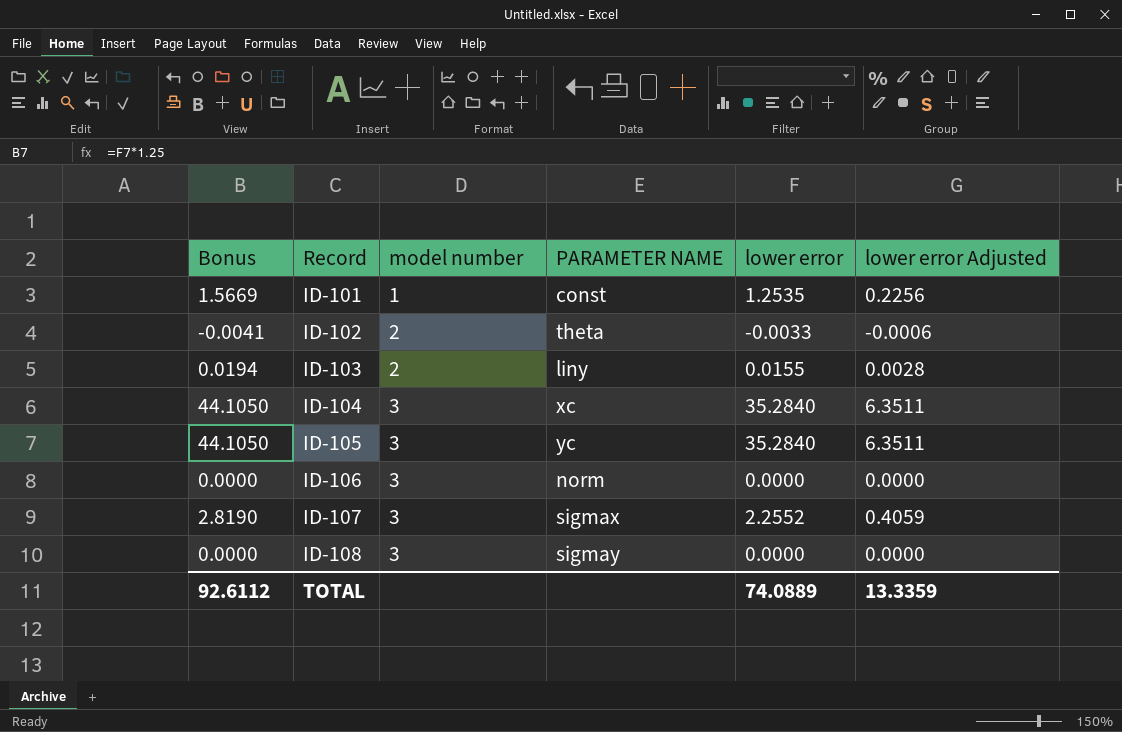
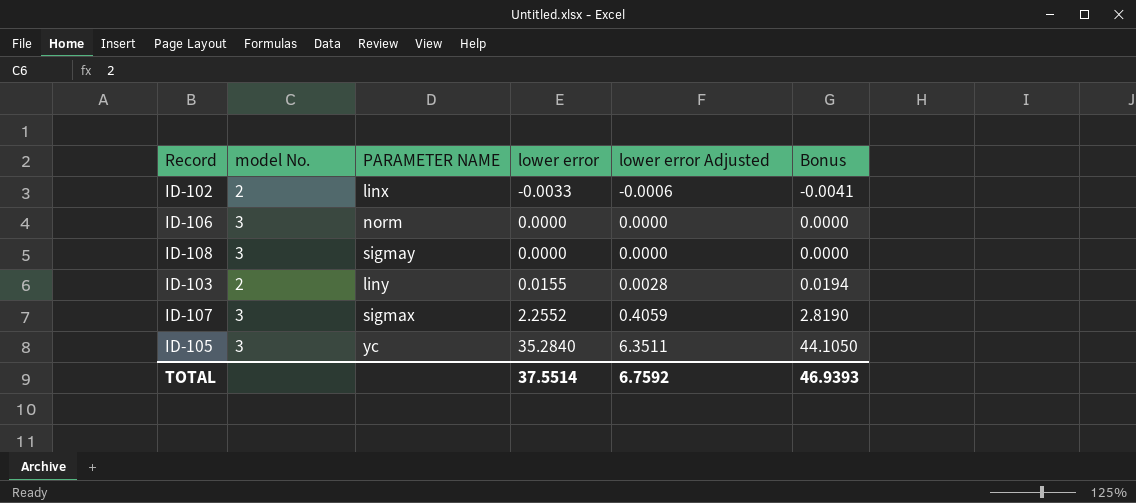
row order: Record ascending -> lower error ascending
column name: model number -> model No.
column Bonus | position: 1 -> 6
row ID-101: 1.5669 | 1 | const | 1.2535 | 0.2256 -> none
row ID-104: 44.1050 | 3 | xc | 35.2840 | 6.3511 -> none
ID-102 | PARAMETER NAME: theta -> linx
TOTAL | lower error: 74.0889 -> 37.5514
TOTAL | lower error Adjusted: 13.3359 -> 6.7592
TOTAL | Bonus: 92.6112 -> 46.9393

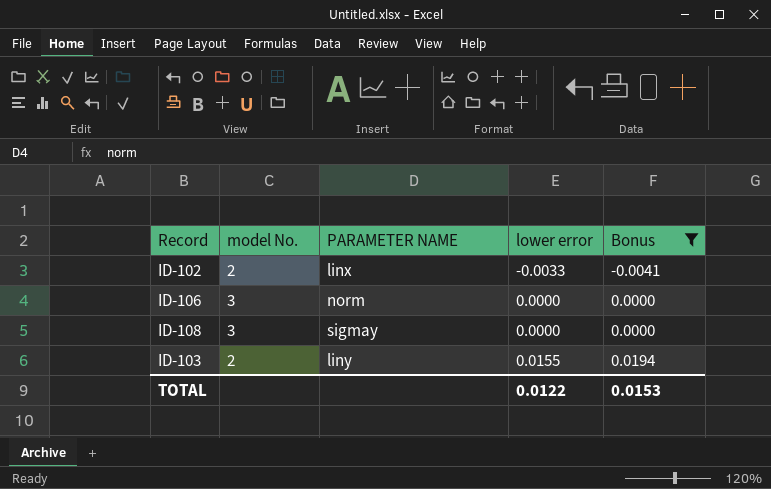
filter: none -> Bonus <= 0.0194
column lower error Adjusted | formula: [lower error] * 0.18 -> none
TOTAL | lower error: 37.5514 -> 0.0122
TOTAL | Bonus: 46.9393 -> 0.0153

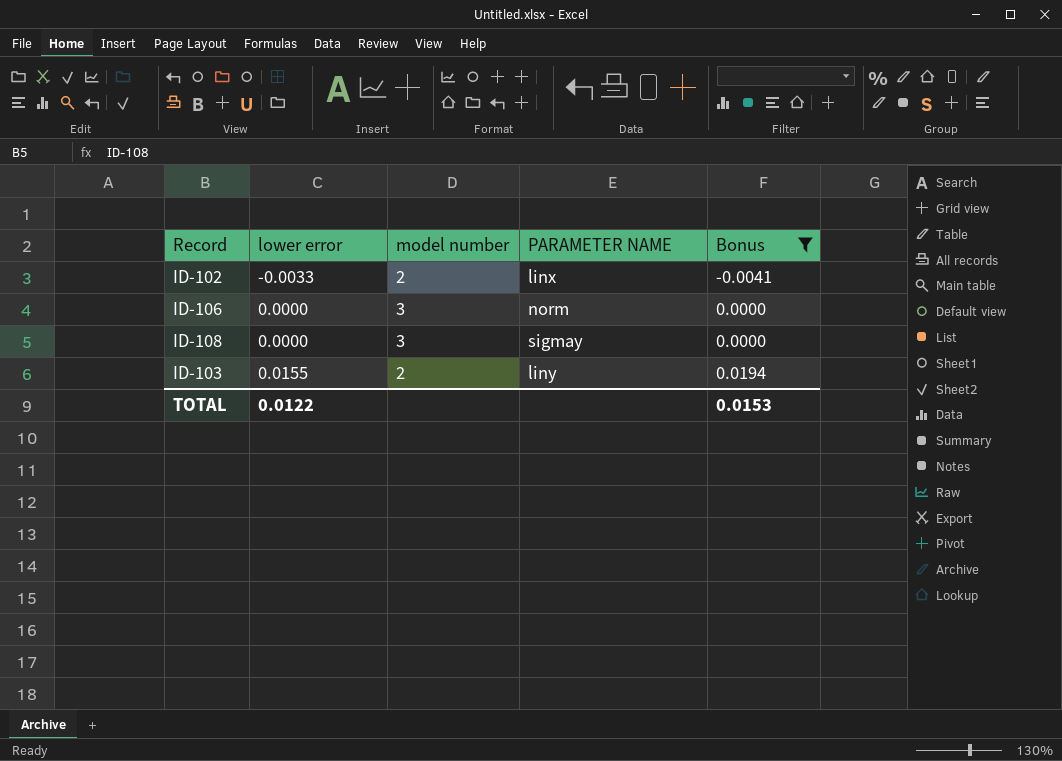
column lower error | position: 4 -> 2
column name: model No. -> model number

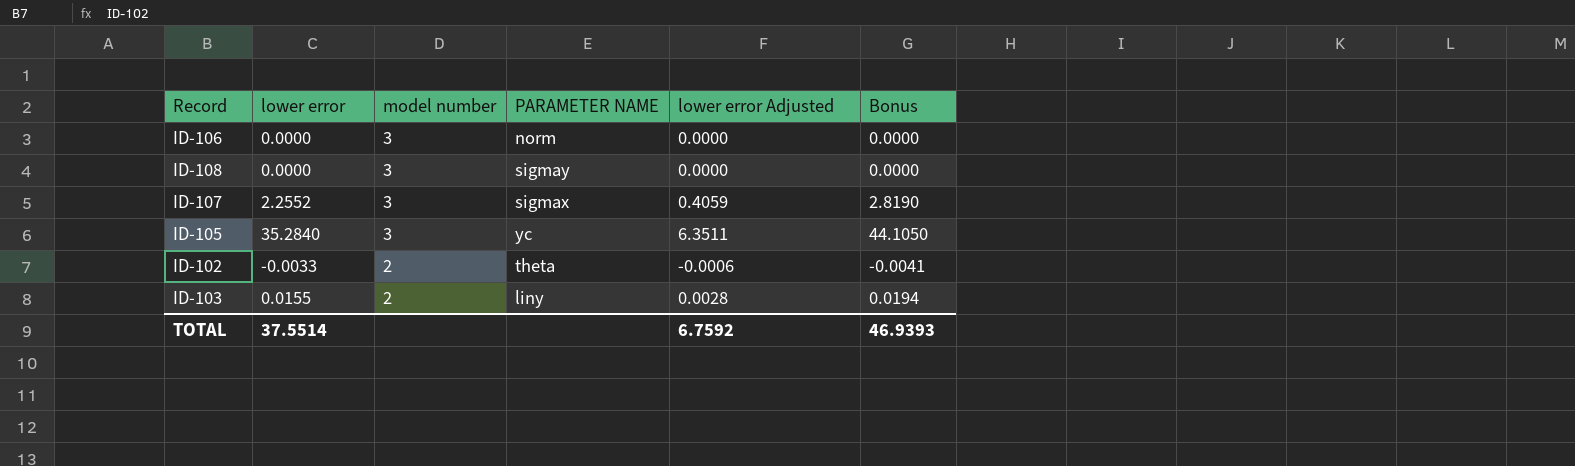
filter: Bonus <= 0.0194 -> none
row order: lower error ascending -> model number descending
column lower error Adjusted | formula: none -> [lower error] * 0.18
ID-102 | PARAMETER NAME: linx -> theta
TOTAL | lower error: 0.0122 -> 37.5514
TOTAL | Bonus: 0.0153 -> 46.9393

